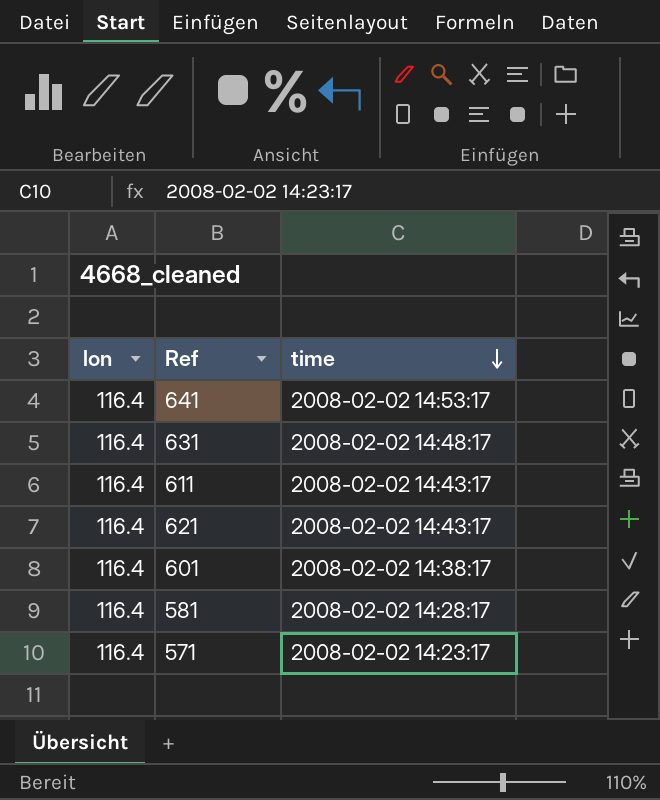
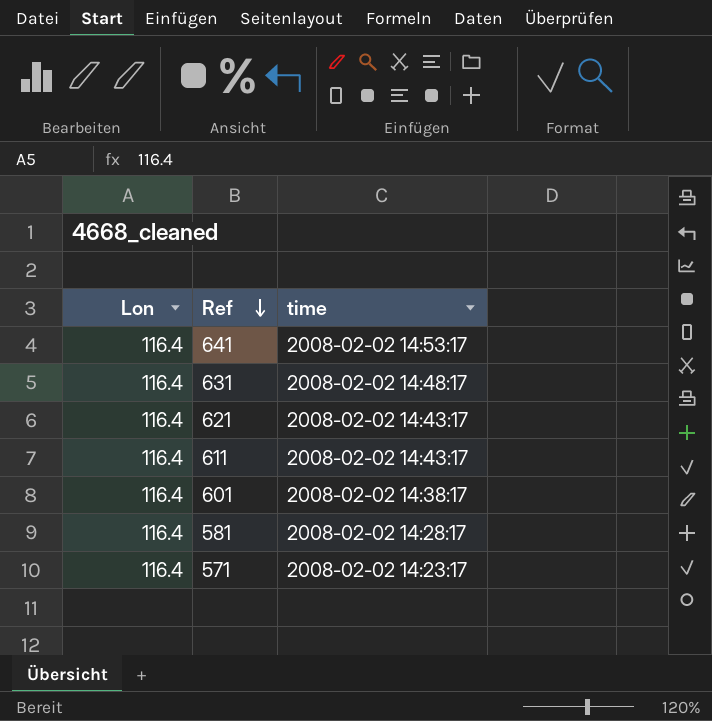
row order: time descending -> Ref descending
column name: lon -> Lon

